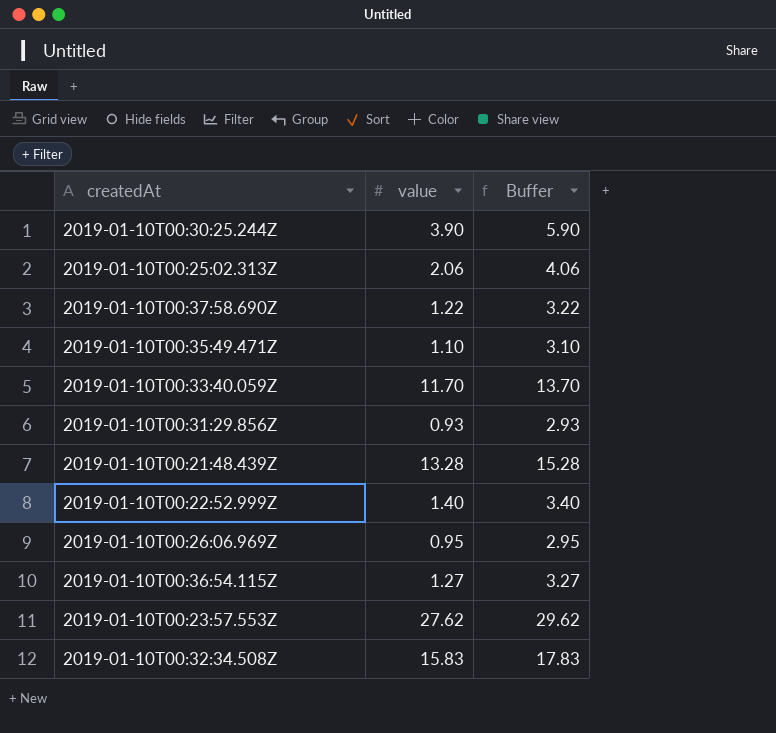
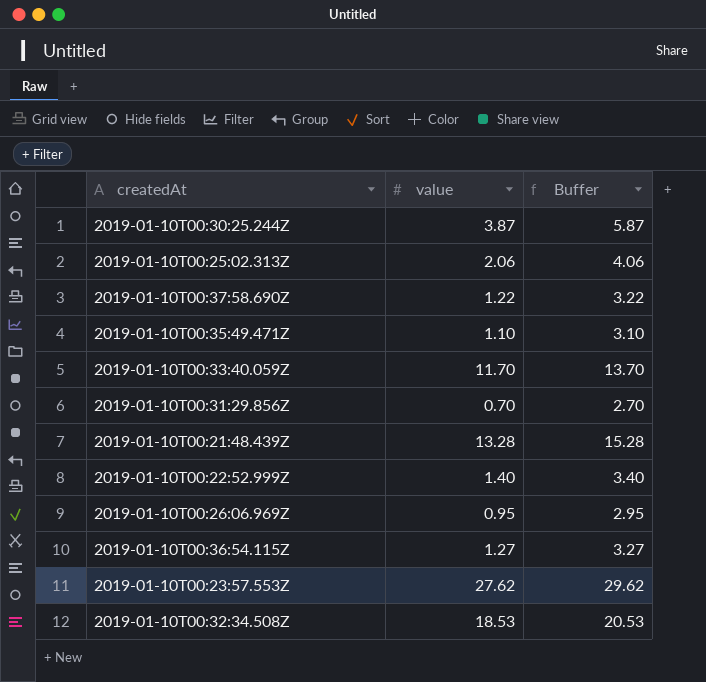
2019-01-10T00:30:25.244Z | value: 3.90 -> 3.87
2019-01-10T00:30:25.244Z | Buffer: 5.90 -> 5.87
2019-01-10T00:31:29.856Z | value: 0.93 -> 0.70
2019-01-10T00:31:29.856Z | Buffer: 2.93 -> 2.70
2019-01-10T00:32:34.508Z | value: 15.83 -> 18.53
2019-01-10T00:32:34.508Z | Buffer: 17.83 -> 20.53

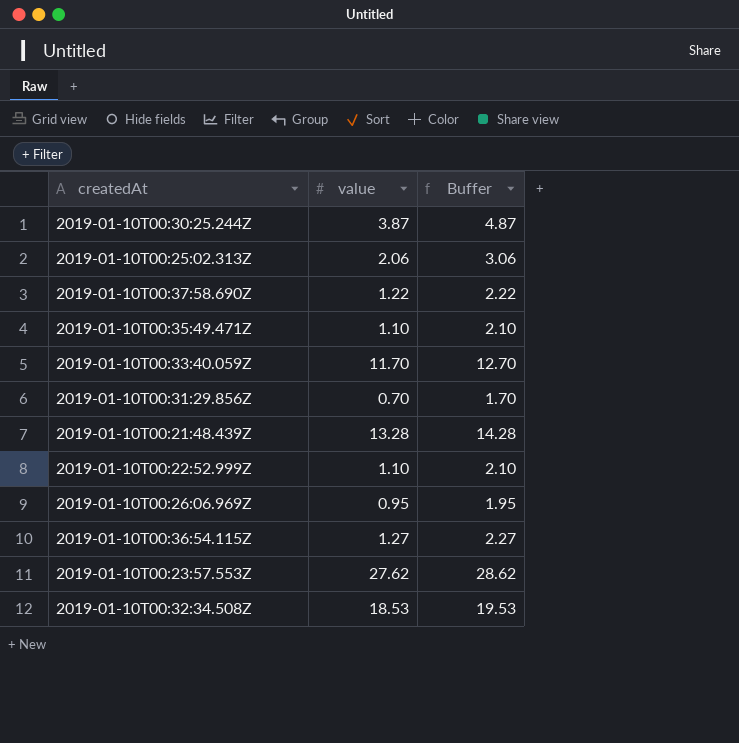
column Buffer | formula: [value] + 2 -> [value] + 1
2019-01-10T00:22:52.999Z | value: 1.40 -> 1.10

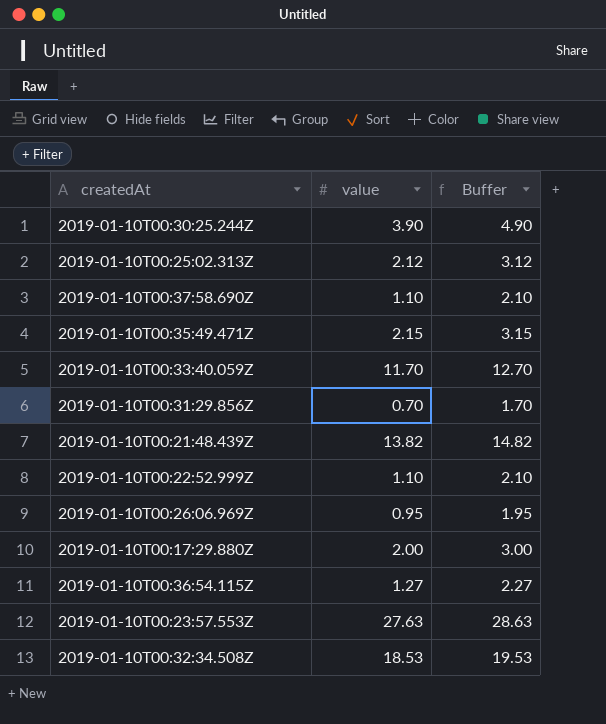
2019-01-10T00:30:25.244Z | value: 3.87 -> 3.90
2019-01-10T00:30:25.244Z | Buffer: 4.87 -> 4.90
2019-01-10T00:25:02.313Z | value: 2.06 -> 2.12
2019-01-10T00:25:02.313Z | Buffer: 3.06 -> 3.12
2019-01-10T00:37:58.690Z | value: 1.22 -> 1.10
2019-01-10T00:37:58.690Z | Buffer: 2.22 -> 2.10
2019-01-10T00:35:49.471Z | value: 1.10 -> 2.15
2019-01-10T00:35:49.471Z | Buffer: 2.10 -> 3.15
2019-01-10T00:21:48.439Z | value: 13.28 -> 13.82
2019-01-10T00:21:48.439Z | Buffer: 14.28 -> 14.82
row 2019-01-10T00:17:29.880Z: none -> 2.00 | 3.00
2019-01-10T00:23:57.553Z | value: 27.62 -> 27.63
2019-01-10T00:23:57.553Z | Buffer: 28.62 -> 28.63

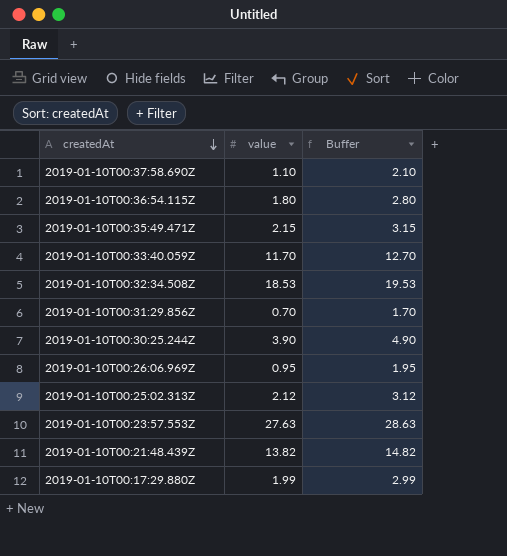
row order: none -> createdAt descending
row 2019-01-10T00:22:52.999Z: 1.10 | 2.10 -> none
2019-01-10T00:36:54.115Z | value: 1.27 -> 1.80
2019-01-10T00:36:54.115Z | Buffer: 2.27 -> 2.80
2019-01-10T00:17:29.880Z | value: 2.00 -> 1.99
2019-01-10T00:17:29.880Z | Buffer: 3.00 -> 2.99

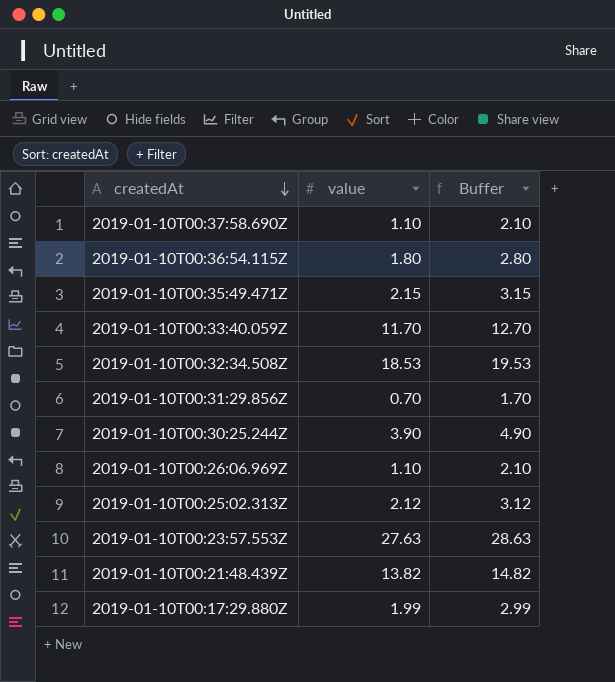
2019-01-10T00:26:06.969Z | value: 0.95 -> 1.10
2019-01-10T00:26:06.969Z | Buffer: 1.95 -> 2.10

